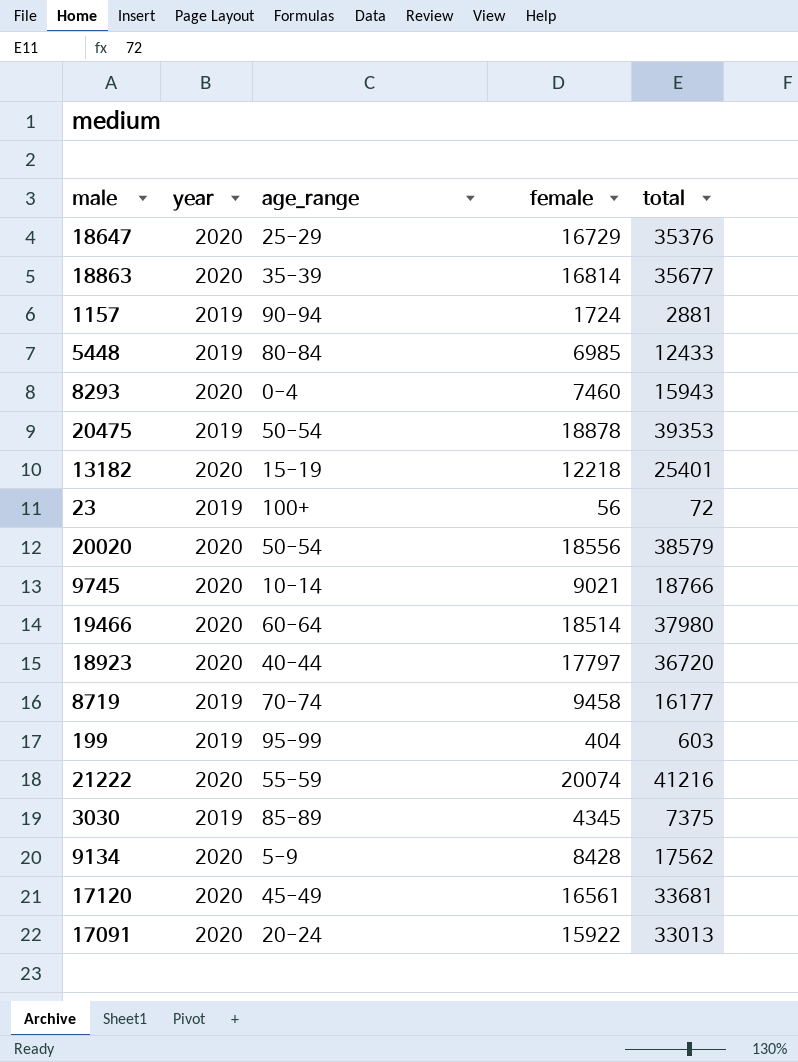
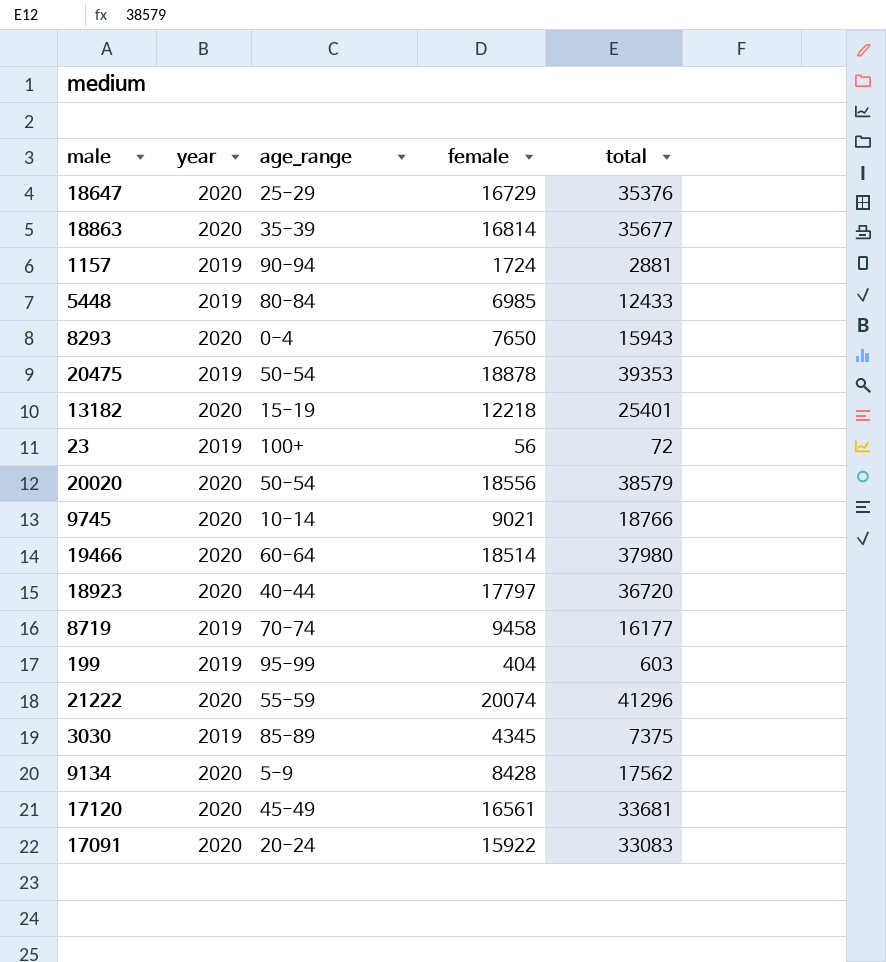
8293 | female: 7460 -> 7650
21222 | total: 41216 -> 41296
17091 | total: 33013 -> 33083

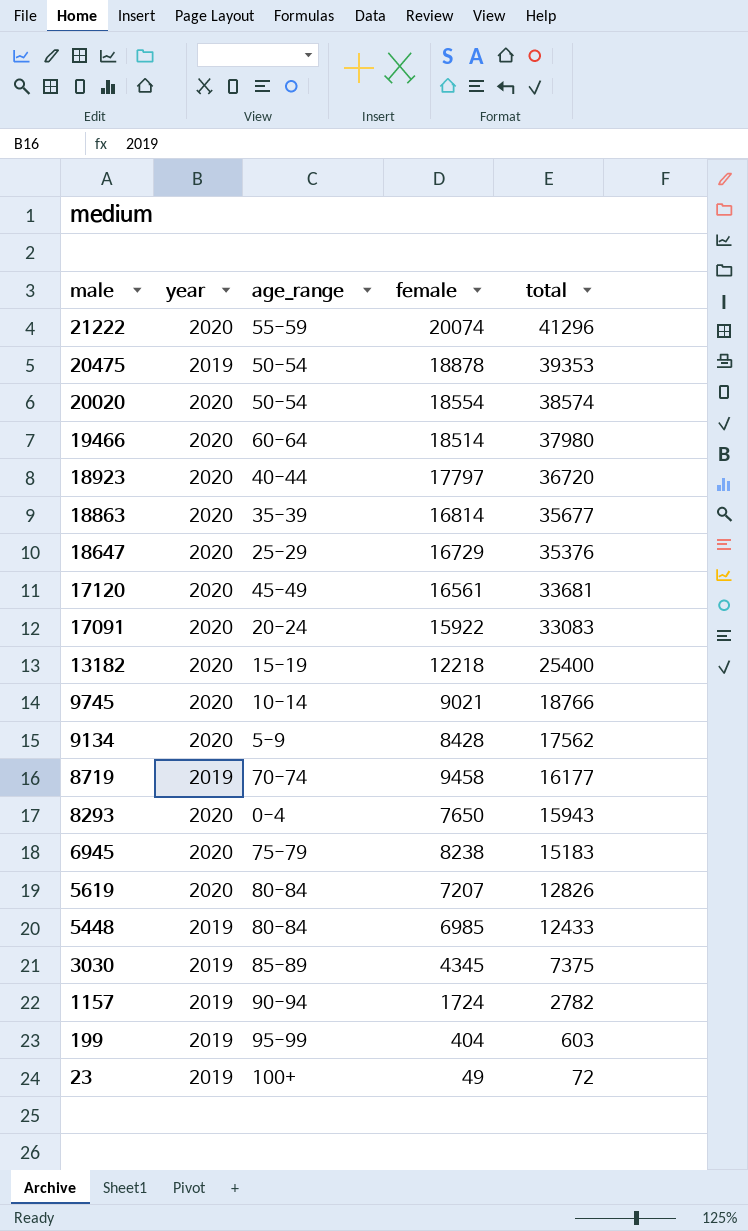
row order: none -> male descending
20020 | female: 18556 -> 18554
20020 | total: 38579 -> 38574
13182 | total: 25401 -> 25400
row 6945: none -> 2020 | 75-79 | 8238 | 15183
row 5619: none -> 2020 | 80-84 | 7207 | 12826
1157 | total: 2881 -> 2782
23 | female: 56 -> 49

